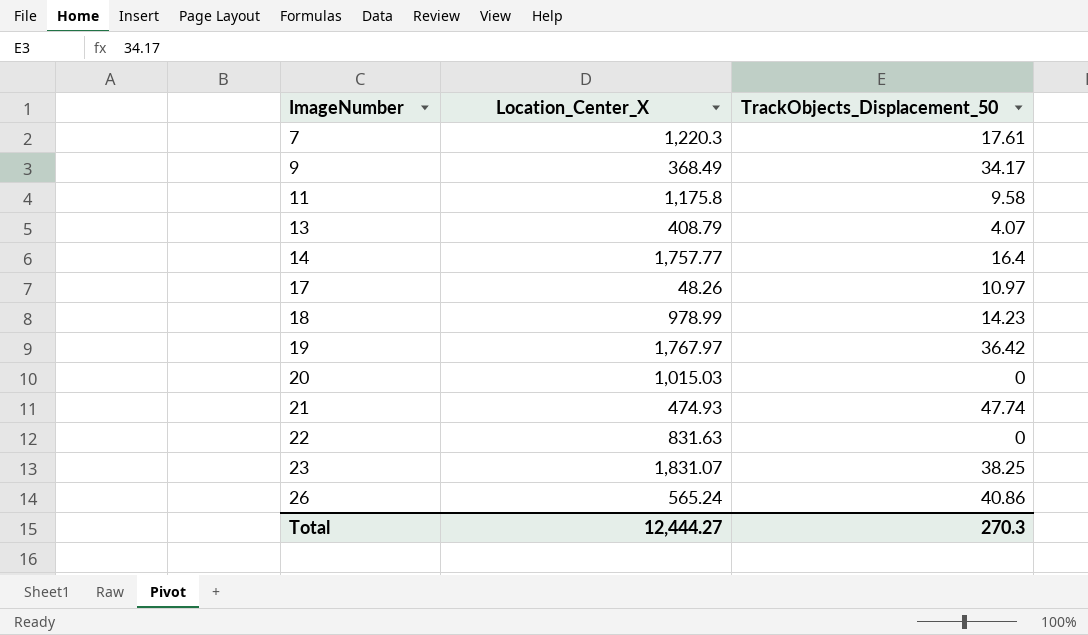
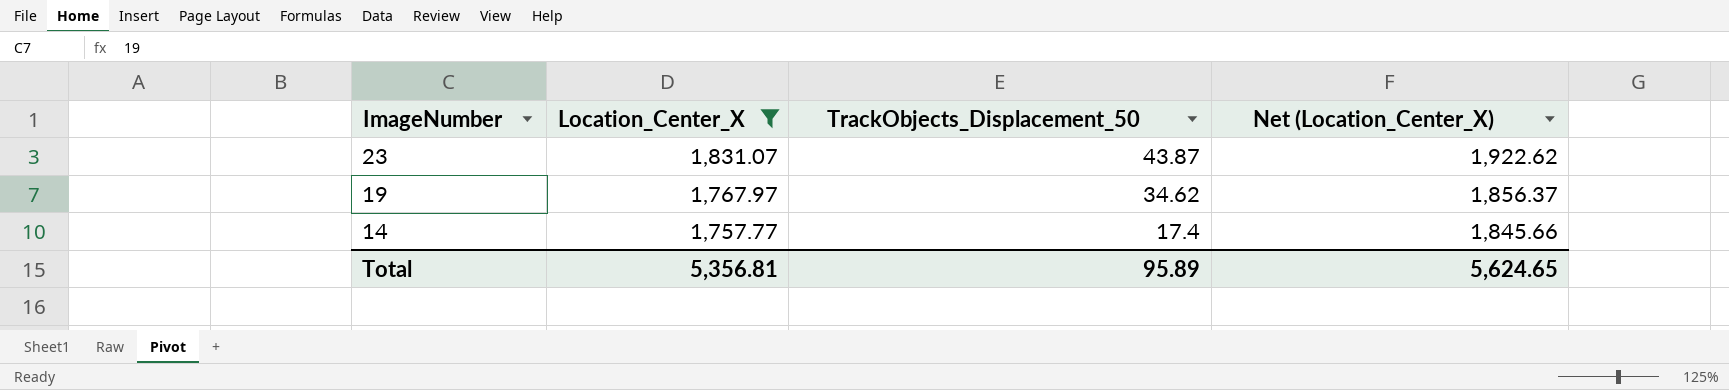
filter: none -> Location_Center_X >= 1,757.77
row order: ImageNumber ascending -> ImageNumber descending
column Net (Location_Center_X) | formula: none -> [Location_Center_X] * 1.05
23 | TrackObjects_Displacement_50: 38.25 -> 43.87
19 | TrackObjects_Displacement_50: 36.42 -> 34.62
14 | TrackObjects_Displacement_50: 16.4 -> 17.4
Total | Location_Center_X: 12,444.27 -> 5,356.81
Total | TrackObjects_Displacement_50: 270.3 -> 95.89

